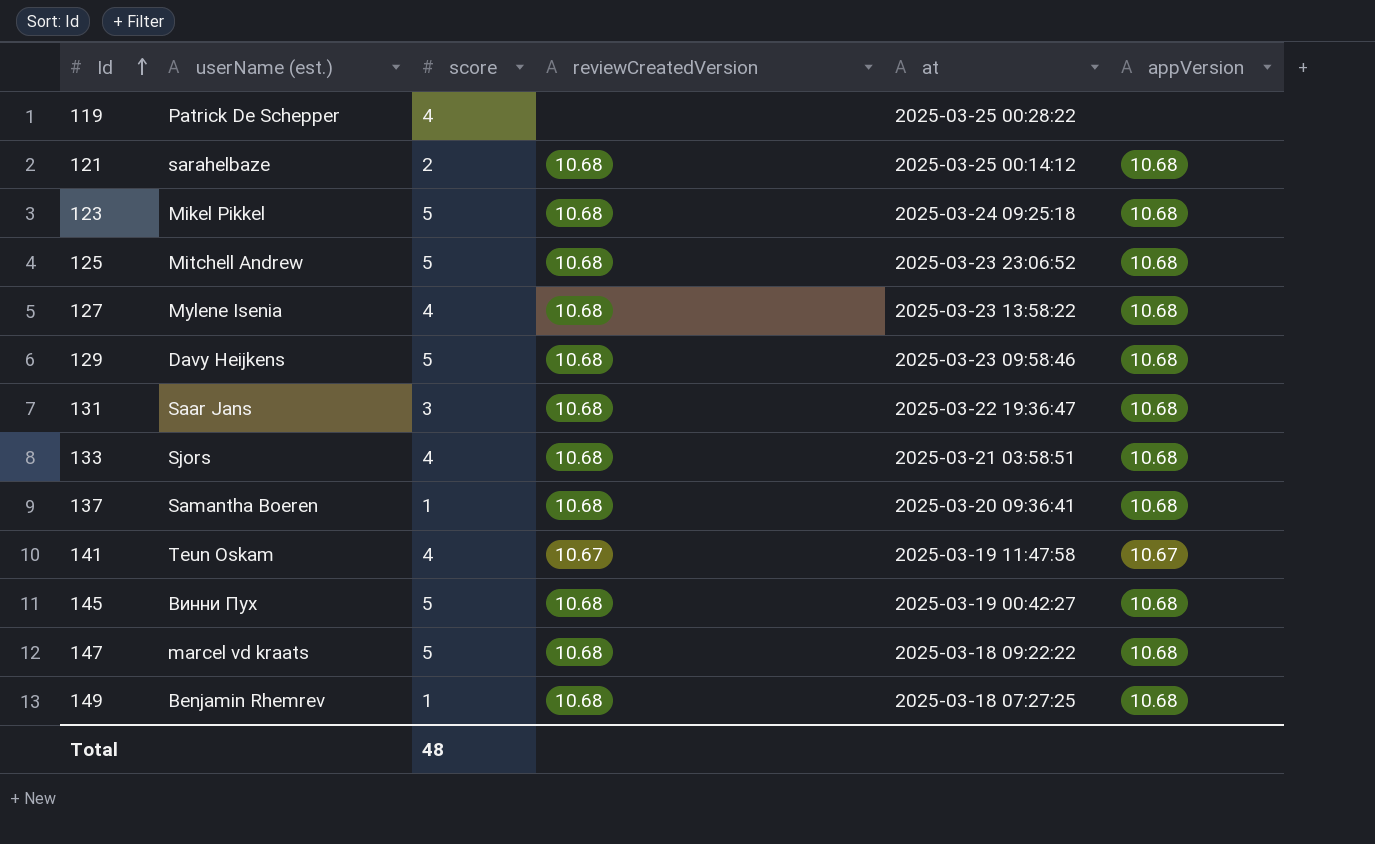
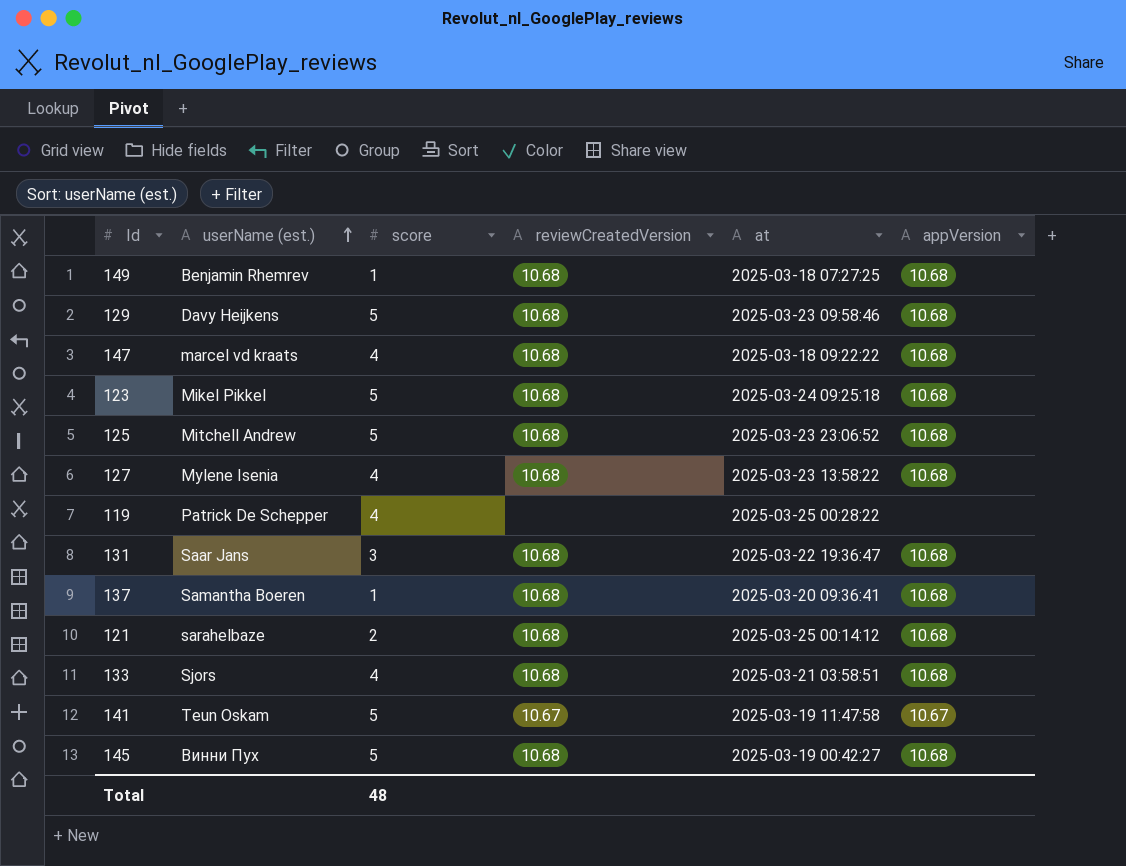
row order: Id ascending -> userName (est.) ascending
147 | score: 5 -> 4
141 | score: 4 -> 5

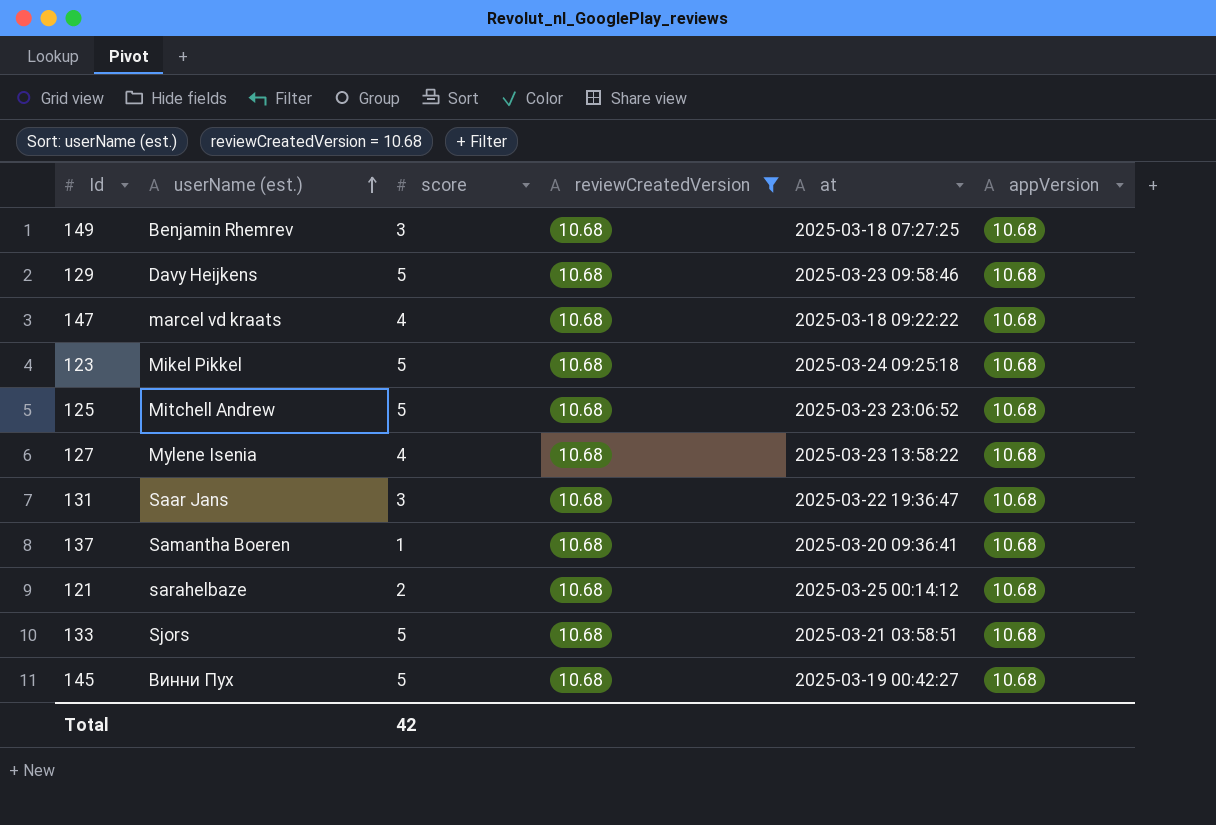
filter: none -> reviewCreatedVersion = 10.68
149 | score: 1 -> 3
133 | score: 4 -> 5
Total | score: 48 -> 42

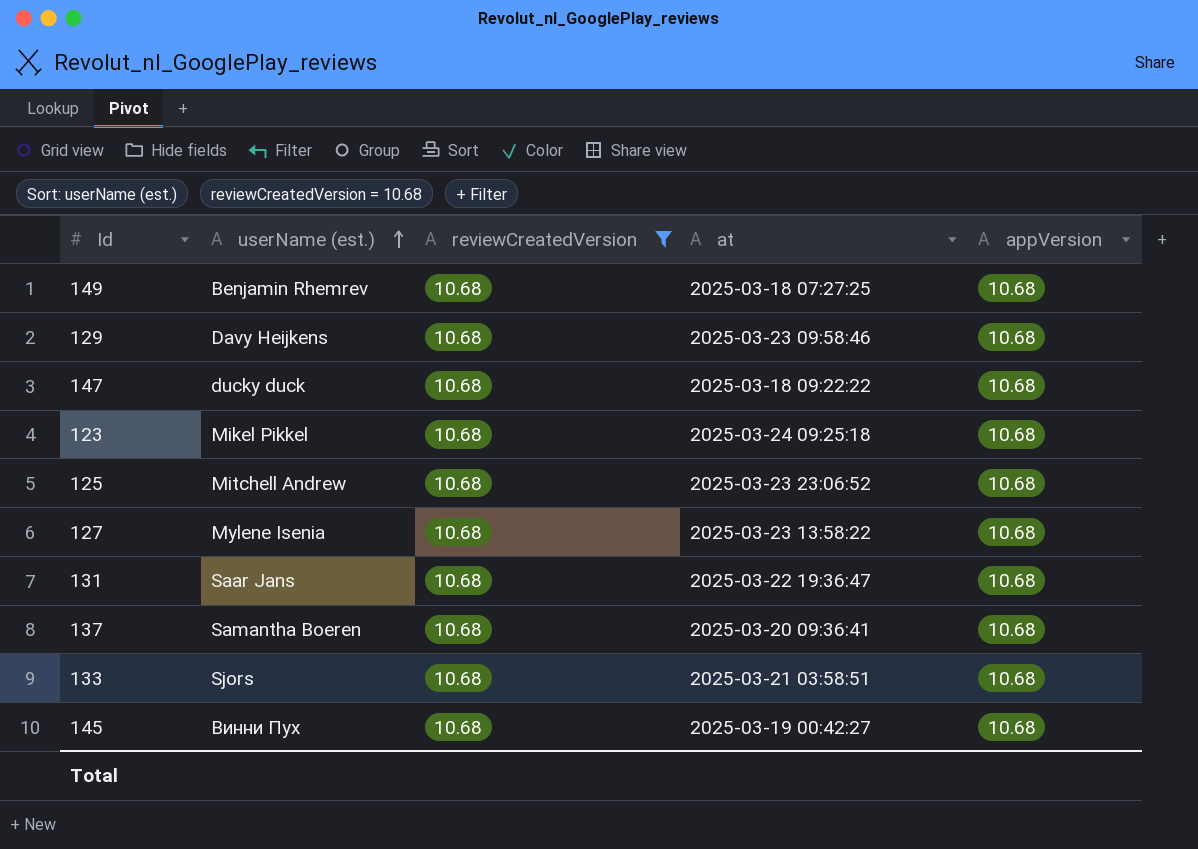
column score | position: 3 -> none
row 121: sarahelbaze | 2 | 10.68 | 2025-03-25 00:14:12 | 10.68 -> none
147 | userName (est.): marcel vd kraats -> ducky duck

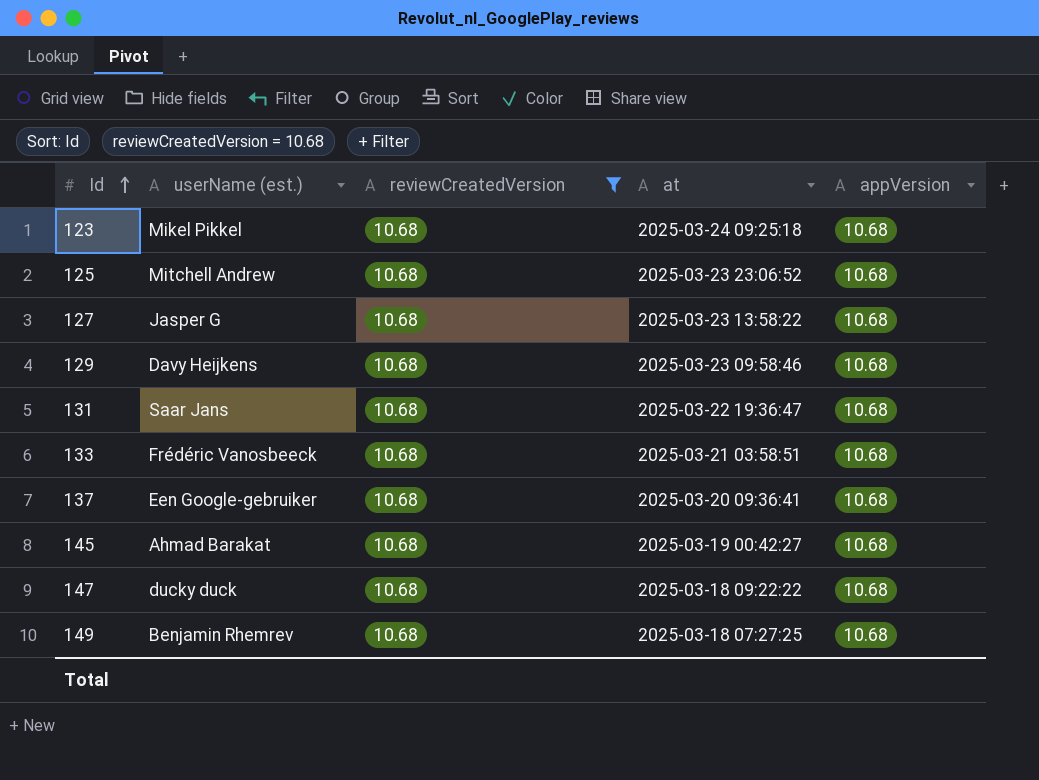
row order: userName (est.) ascending -> Id ascending
127 | userName (est.): Mylene Isenia -> Jasper G
133 | userName (est.): Sjors -> Frédéric Vanosbeeck
137 | userName (est.): Samantha Boeren -> Een Google-gebruiker
145 | userName (est.): Винни Пух -> Ahmad Barakat

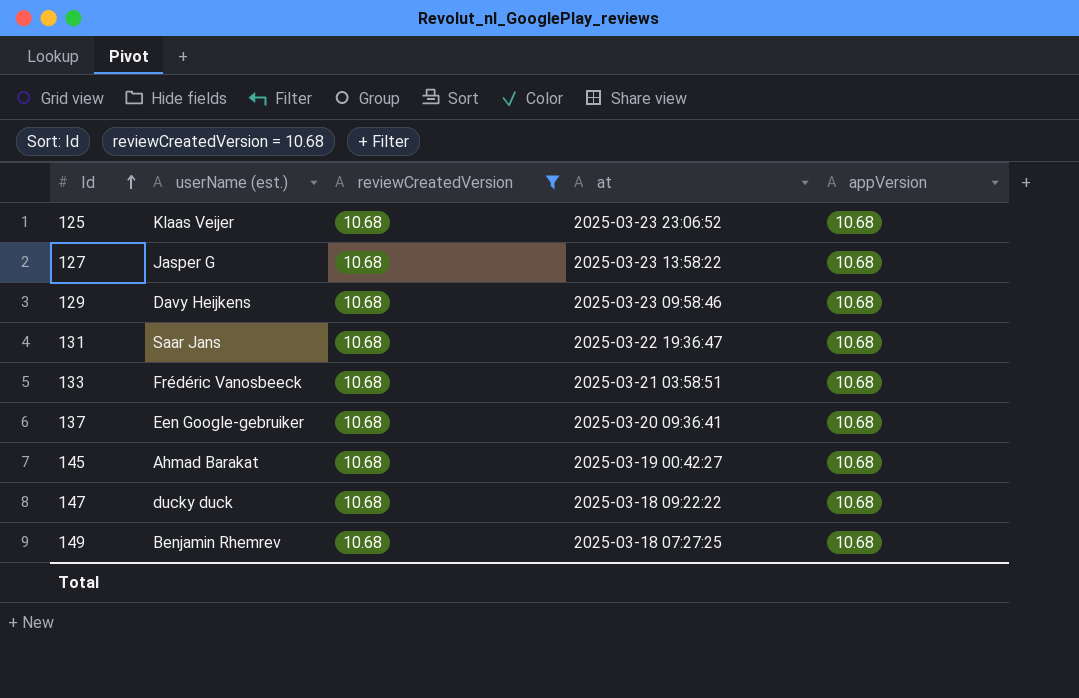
row 123: Mikel Pikkel | 10.68 | 2025-03-24 09:25:18 | 10.68 -> none
125 | userName (est.): Mitchell Andrew -> Klaas Veijer

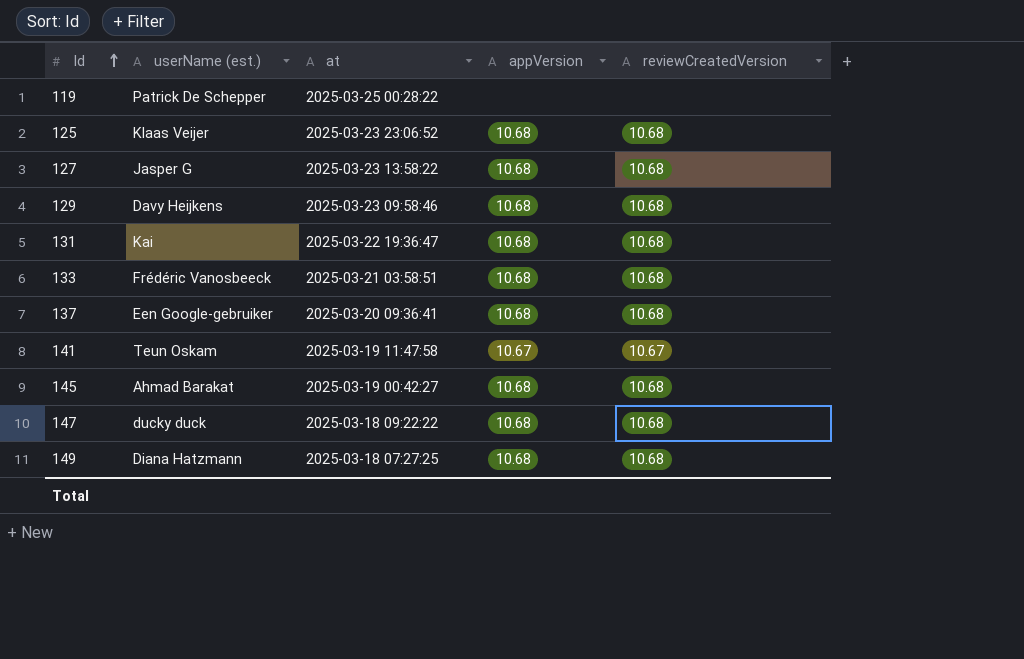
filter: reviewCreatedVersion = 10.68 -> none
column reviewCreatedVersion | position: 3 -> 5
131 | userName (est.): Saar Jans -> Kai
149 | userName (est.): Benjamin Rhemrev -> Diana Hatzmann

